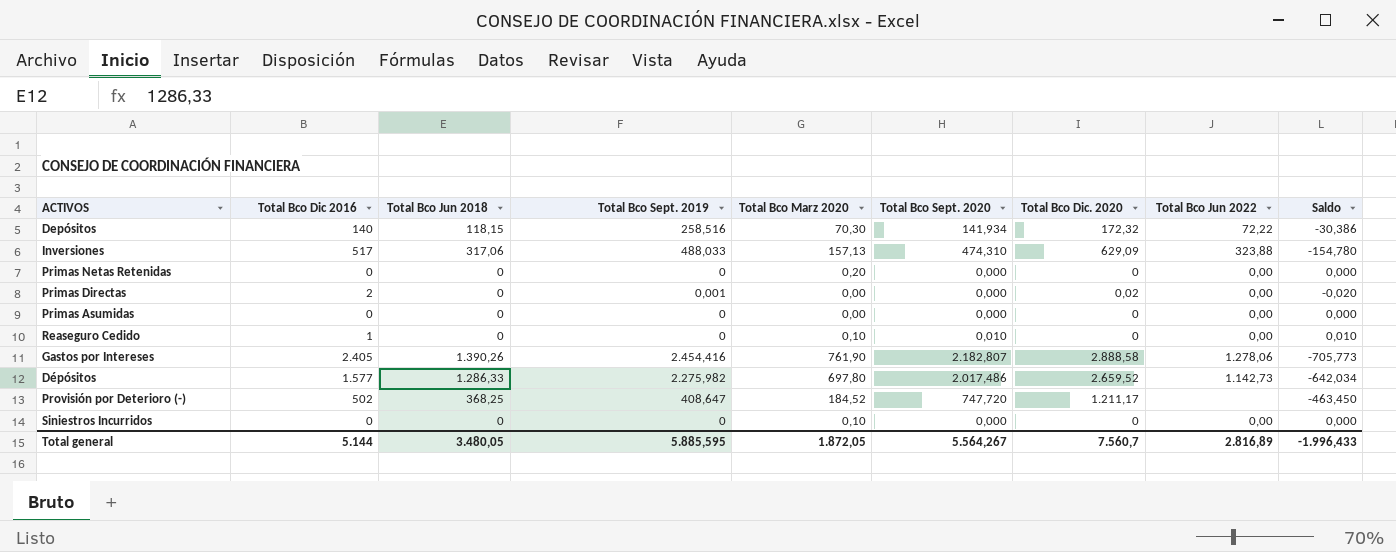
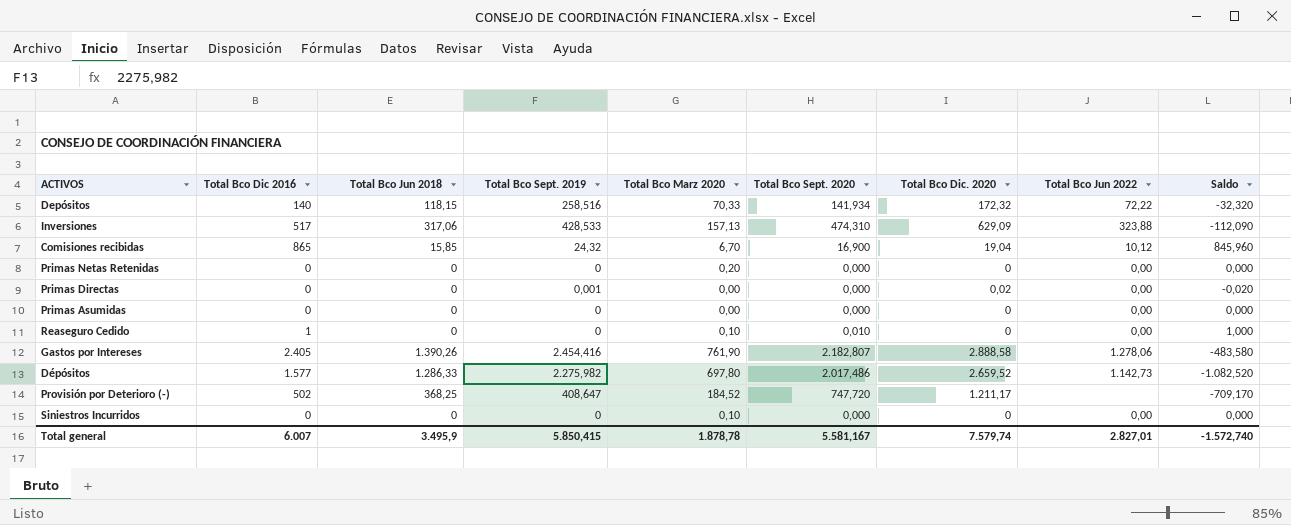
column Saldo | formula: [Total Bco Sept. 2020] - [Total Bco Dic. 2020] -> [Total Bco Dic 2016] - [Total Bco Dic. 2020]
Depósitos | Total Bco Marz 2020: 70,30 -> 70,33
Inversiones | Total Bco Sept. 2019: 488,033 -> 428,533
row Comisiones recibidas: none -> 865 | 15,85 | 24,32 | 6,70 | 16,900 | 19,04 | 10,12 | 845,960
Primas Directas | Total Bco Dic 2016: 2 -> 0
Total general | Total Bco Dic 2016: 5.144 -> 6.007
Total general | Total Bco Jun 2018: 3.480,05 -> 3.495,9
Total general | Total Bco Sept. 2019: 5.885,595 -> 5.850,415
Total general | Total Bco Marz 2020: 1.872,05 -> 1.878,78
Total general | Total Bco Sept. 2020: 5.564,267 -> 5.581,167
Total general | Total Bco Dic. 2020: 7.560,7 -> 7.579,74
Total general | Total Bco Jun 2022: 2.816,89 -> 2.827,01
Total general | Saldo: -1.996,433 -> -1.572,740

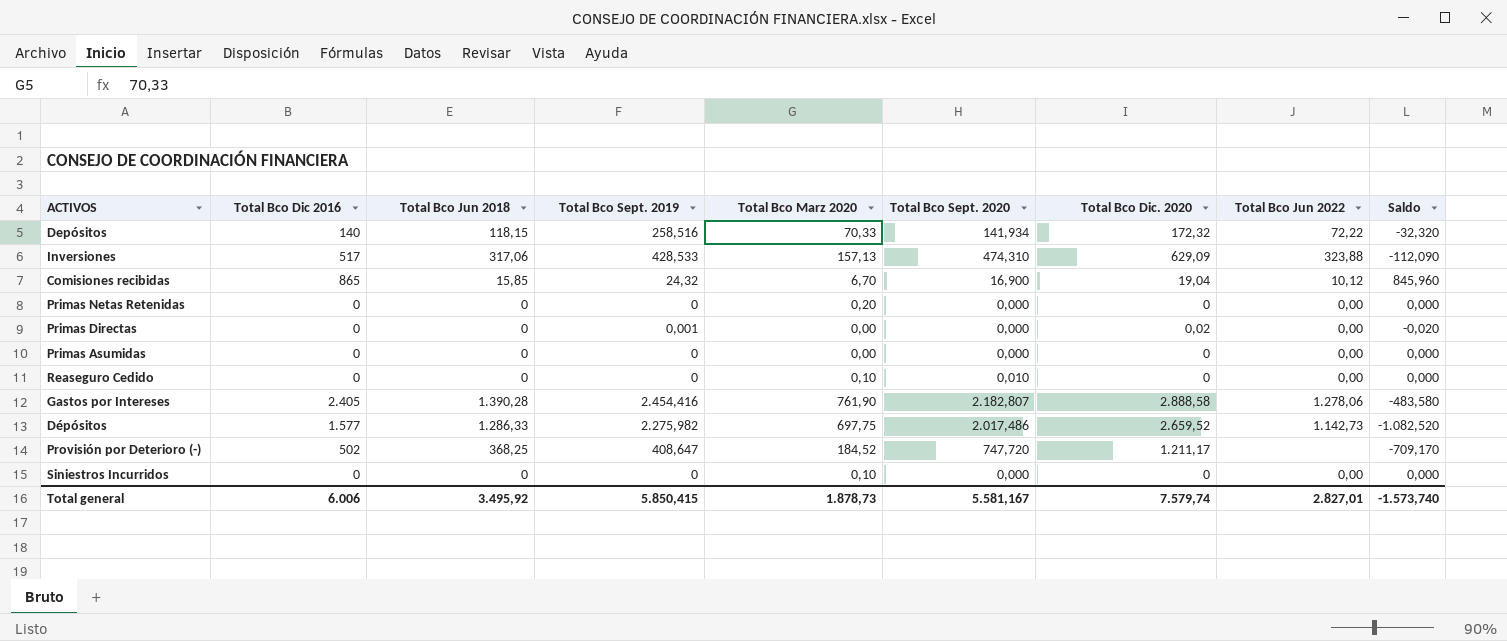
Reaseguro Cedido | Total Bco Dic 2016: 1 -> 0
Reaseguro Cedido | Saldo: 1,000 -> 0,000
Gastos por Intereses | Total Bco Jun 2018: 1.390,26 -> 1.390,28
Dépósitos | Total Bco Marz 2020: 697,80 -> 697,75
Total general | Total Bco Dic 2016: 6.007 -> 6.006
Total general | Total Bco Jun 2018: 3.495,9 -> 3.495,92
Total general | Total Bco Marz 2020: 1.878,78 -> 1.878,73
Total general | Saldo: -1.572,740 -> -1.573,740

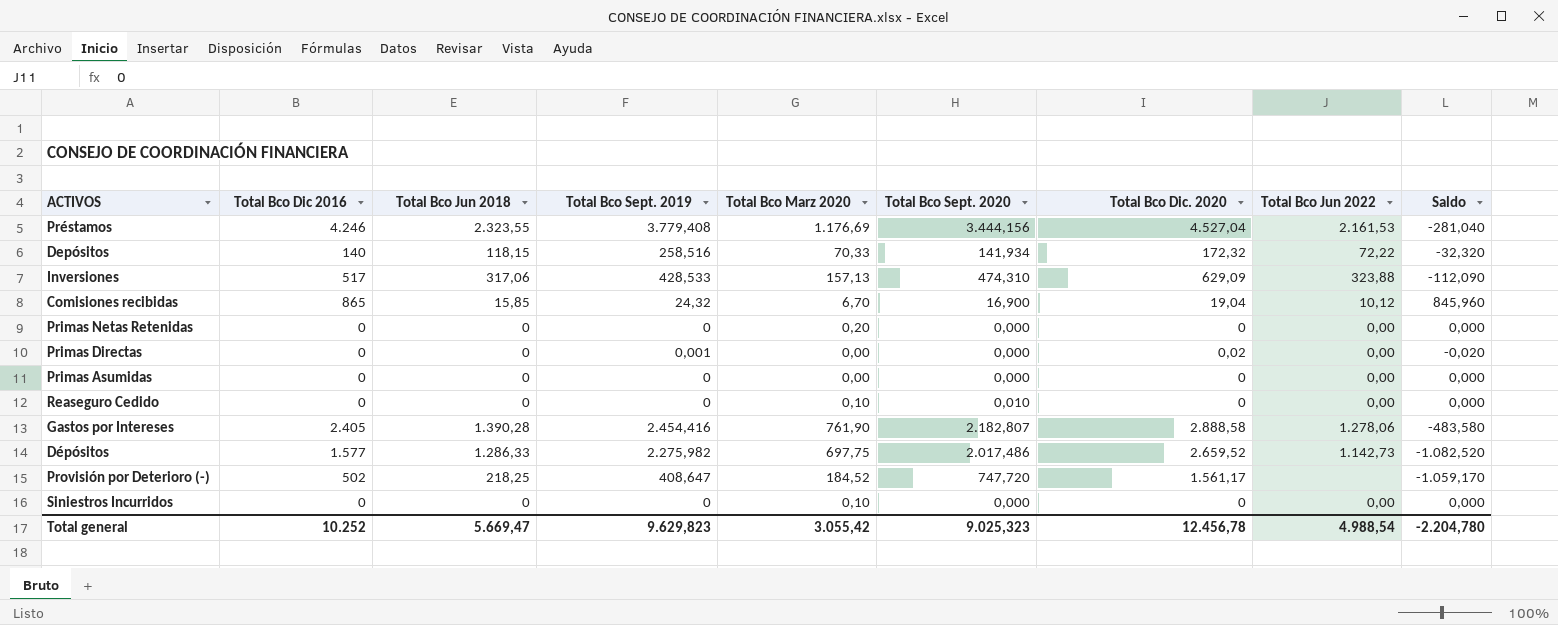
row Préstamos: none -> 4.246 | 2.323,55 | 3.779,408 | 1.176,69 | 3.444,156 | 4.527,04 | 2.161,53 | -281,040
Provisión por Deterioro (-) | Total Bco Jun 2018: 368,25 -> 218,25
Provisión por Deterioro (-) | Total Bco Dic. 2020: 1.211,17 -> 1.561,17
Provisión por Deterioro (-) | Saldo: -709,170 -> -1.059,170
Total general | Total Bco Dic 2016: 6.006 -> 10.252
Total general | Total Bco Jun 2018: 3.495,92 -> 5.669,47
Total general | Total Bco Sept. 2019: 5.850,415 -> 9.629,823
Total general | Total Bco Marz 2020: 1.878,73 -> 3.055,42
Total general | Total Bco Sept. 2020: 5.581,167 -> 9.025,323
Total general | Total Bco Dic. 2020: 7.579,74 -> 12.456,78
Total general | Total Bco Jun 2022: 2.827,01 -> 4.988,54
Total general | Saldo: -1.573,740 -> -2.204,780

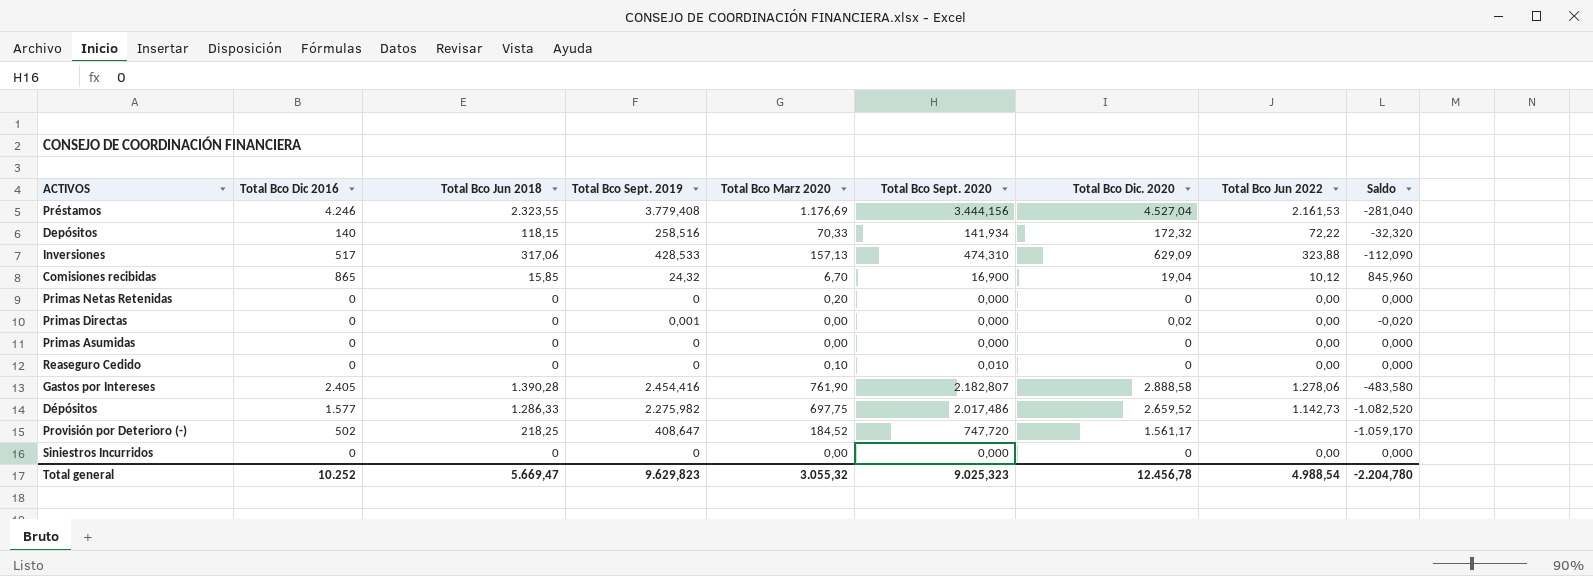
Siniestros Incurridos | Total Bco Marz 2020: 0,10 -> 0,00
Total general | Total Bco Marz 2020: 3.055,42 -> 3.055,32

